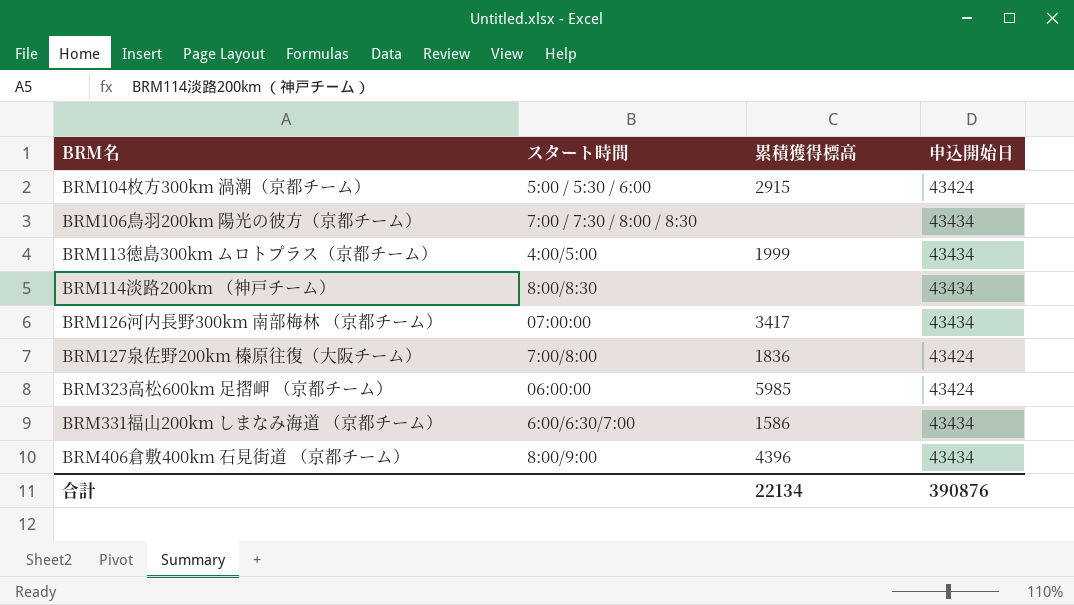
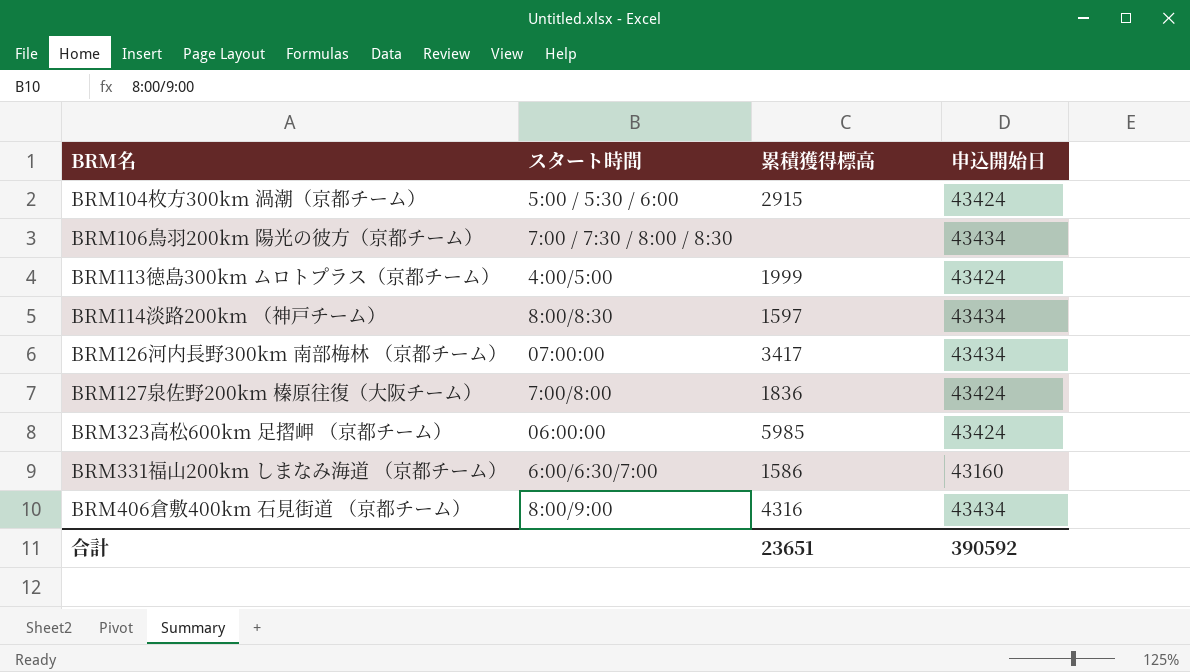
BRM113徳島300km ムロトプラス（京都チーム） | 申込開始日: 43434 -> 43424
BRM114淡路200km （神戸チーム） | 累積獲得標高: none -> 1597
BRM331福山200km しまなみ海道 （京都チーム） | 申込開始日: 43434 -> 43160
BRM406倉敷400km 石見街道 （京都チーム） | 累積獲得標高: 4396 -> 4316
合計 | 累積獲得標高: 22134 -> 23651
合計 | 申込開始日: 390876 -> 390592

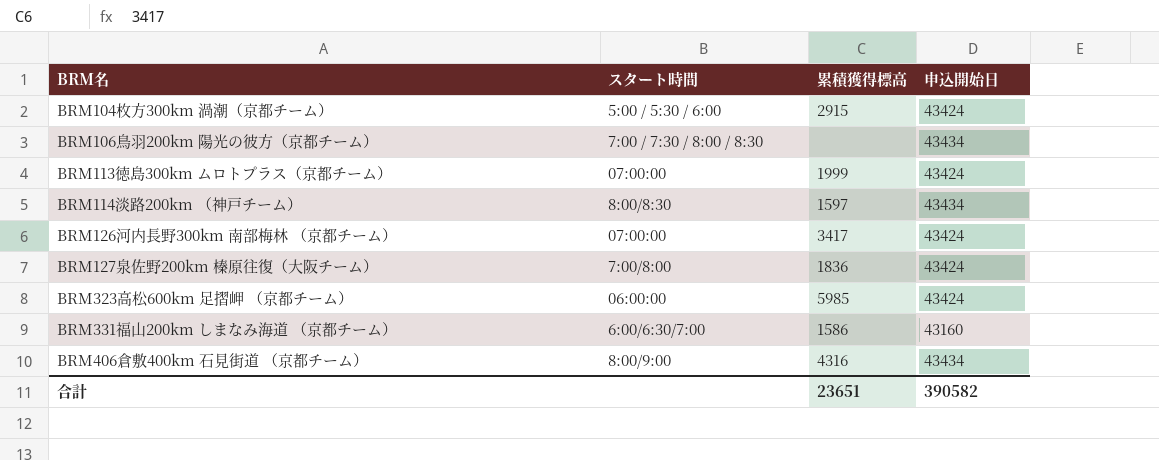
BRM113徳島300km ムロトプラス（京都チーム） | スタート時間: 4:00/5:00 -> 07:00:00
BRM126河内長野300km 南部梅林 （京都チーム） | 申込開始日: 43434 -> 43424
合計 | 申込開始日: 390592 -> 390582

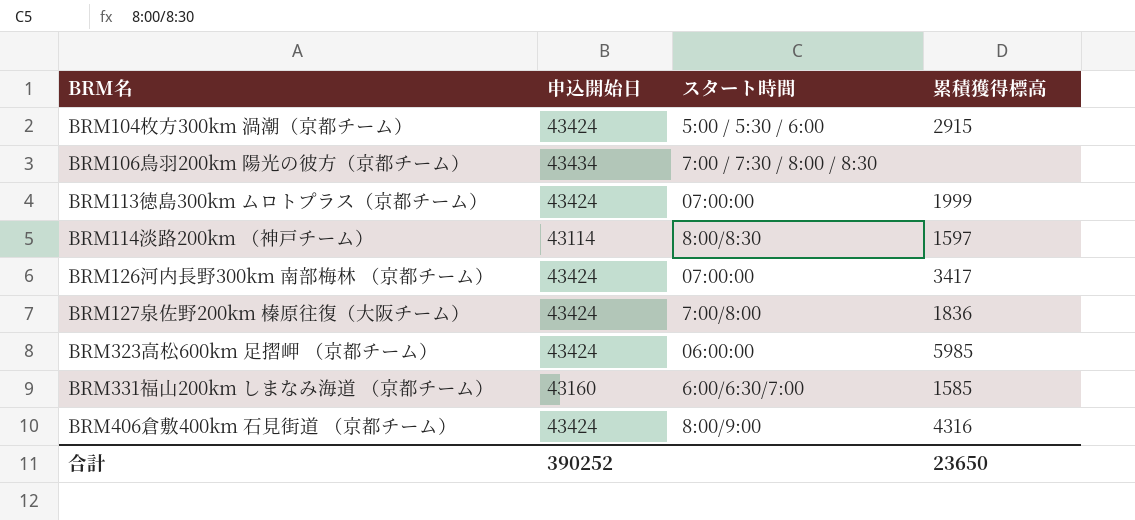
column 申込開始日 | position: 4 -> 2
BRM114淡路200km （神戸チーム） | 申込開始日: 43434 -> 43114
BRM331福山200km しまなみ海道 （京都チーム） | 累積獲得標高: 1586 -> 1585
BRM406倉敷400km 石見街道 （京都チーム） | 申込開始日: 43434 -> 43424
合計 | 申込開始日: 390582 -> 390252
合計 | 累積獲得標高: 23651 -> 23650

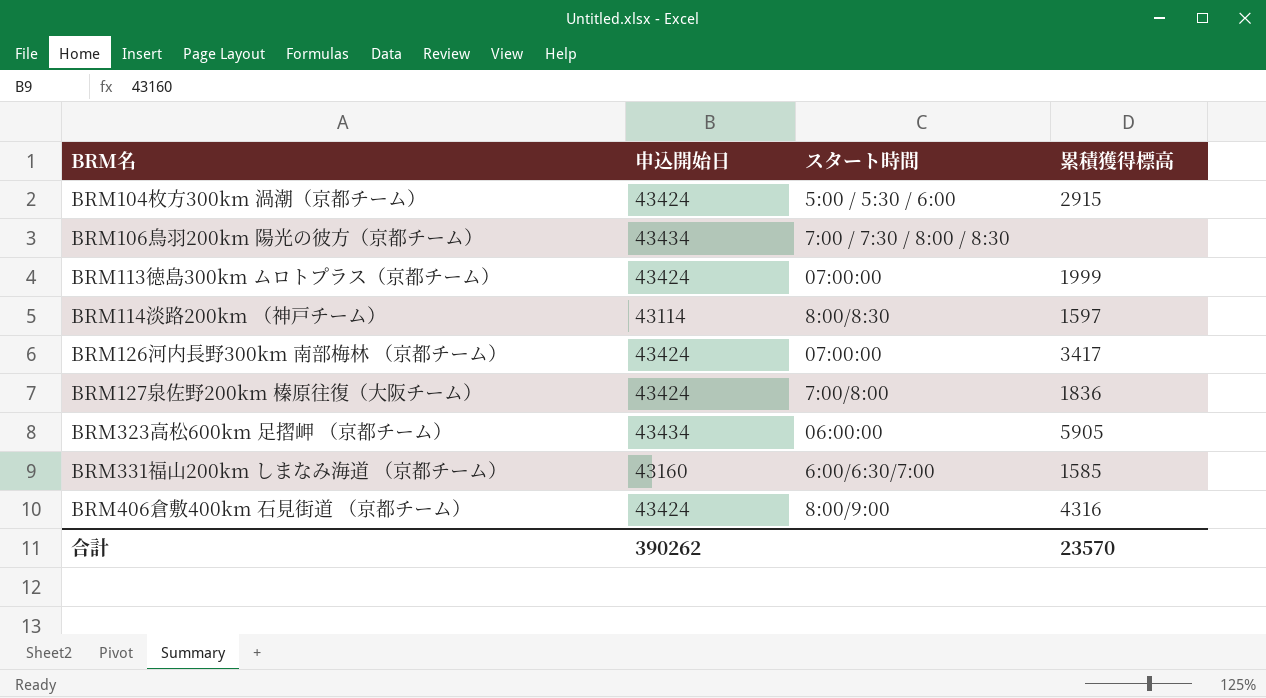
BRM323高松600km 足摺岬 （京都チーム） | 申込開始日: 43424 -> 43434
BRM323高松600km 足摺岬 （京都チーム） | 累積獲得標高: 5985 -> 5905
合計 | 申込開始日: 390252 -> 390262
合計 | 累積獲得標高: 23650 -> 23570

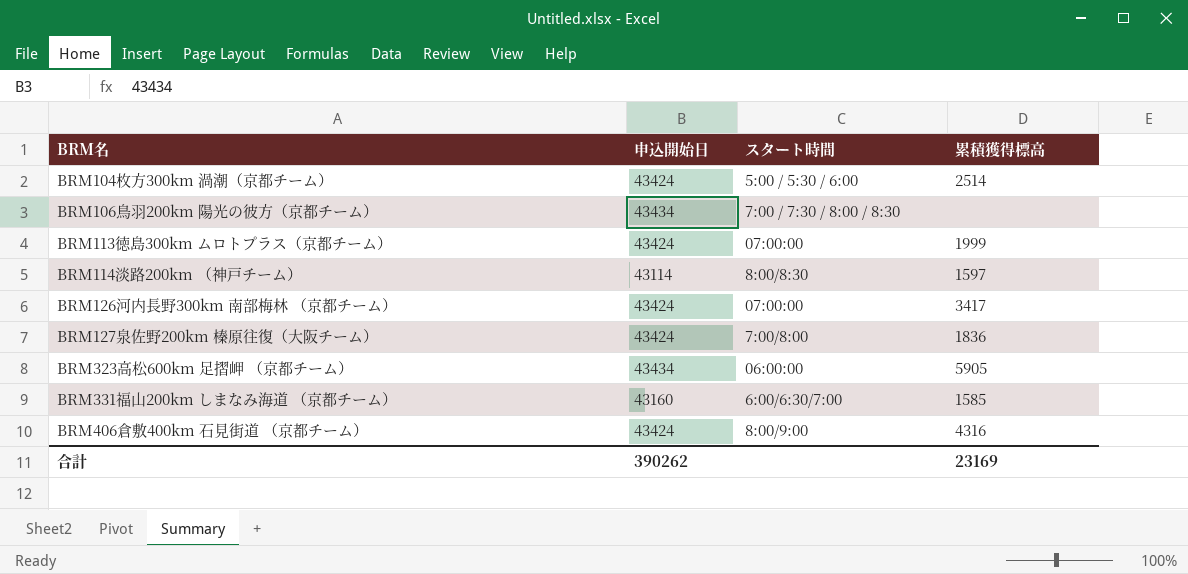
BRM104枚方300km 渦潮（京都チーム） | 累積獲得標高: 2915 -> 2514
合計 | 累積獲得標高: 23570 -> 23169

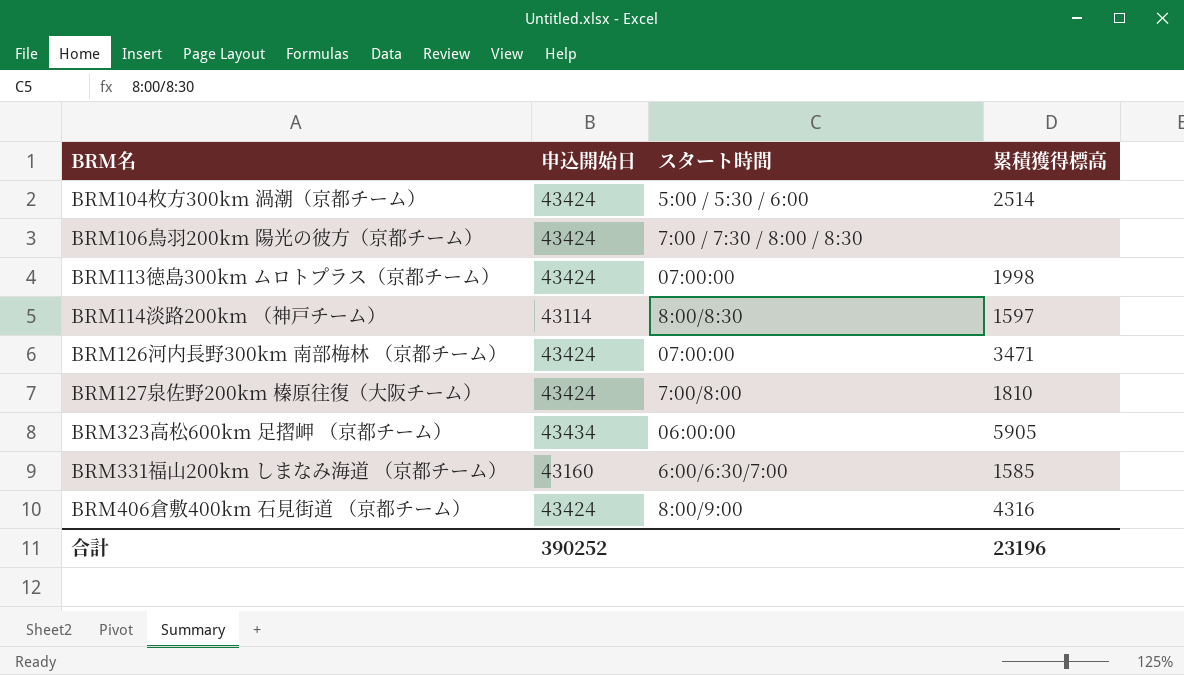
BRM106鳥羽200km 陽光の彼方（京都チーム） | 申込開始日: 43434 -> 43424
BRM113徳島300km ムロトプラス（京都チーム） | 累積獲得標高: 1999 -> 1998
BRM126河内長野300km 南部梅林 （京都チーム） | 累積獲得標高: 3417 -> 3471
BRM127泉佐野200km 榛原往復（大阪チーム） | 累積獲得標高: 1836 -> 1810
合計 | 申込開始日: 390262 -> 390252
合計 | 累積獲得標高: 23169 -> 23196

